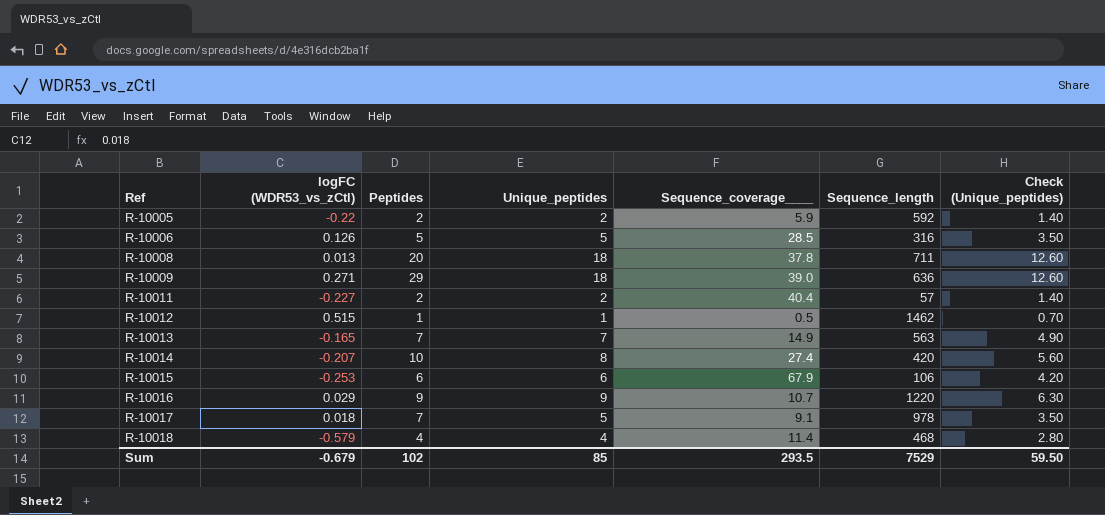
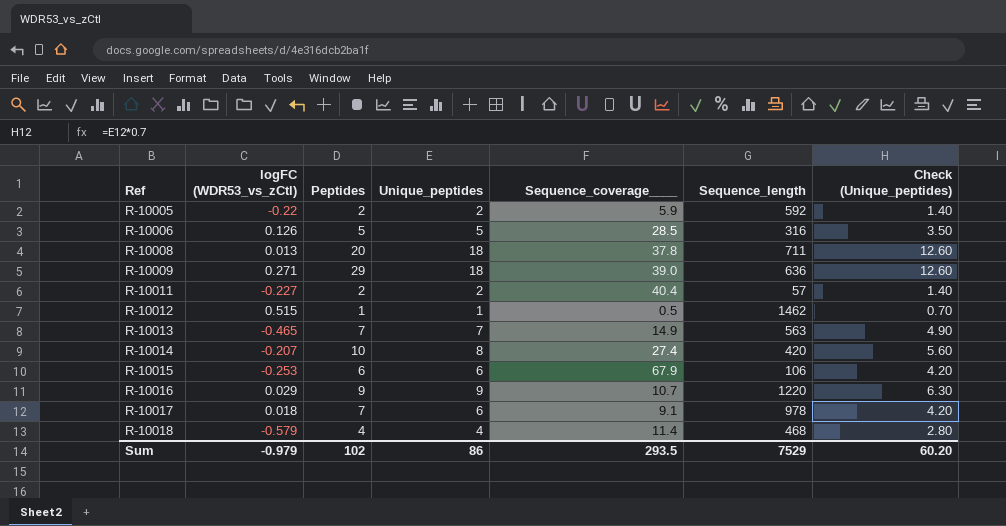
R-10013 | logFC (WDR53_vs_zCtl): -0.165 -> -0.465
R-10017 | Unique_peptides: 5 -> 6
R-10017 | Check (Unique_peptides): 3.50 -> 4.20
Sum | logFC (WDR53_vs_zCtl): -0.679 -> -0.979
Sum | Unique_peptides: 85 -> 86
Sum | Check (Unique_peptides): 59.50 -> 60.20

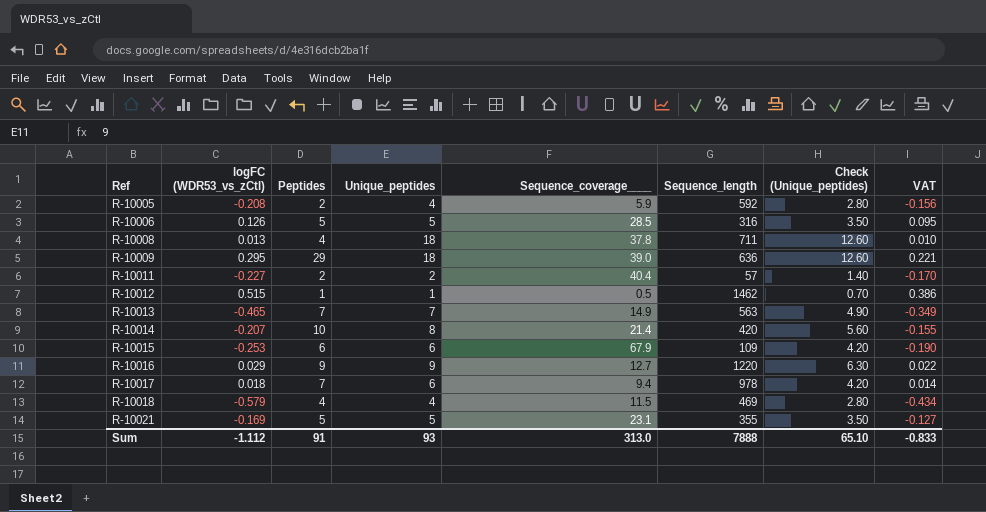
column VAT | formula: none -> [logFC (WDR53_vs_zCtl)] * 0.75
R-10005 | logFC (WDR53_vs_zCtl): -0.22 -> -0.208
R-10005 | Unique_peptides: 2 -> 4
R-10005 | Check (Unique_peptides): 1.40 -> 2.80
R-10008 | Peptides: 20 -> 4
R-10009 | logFC (WDR53_vs_zCtl): 0.271 -> 0.295
R-10014 | Sequence_coverage____: 27.4 -> 21.4
R-10015 | Sequence_length: 106 -> 109
R-10016 | Sequence_coverage____: 10.7 -> 12.7
R-10017 | Sequence_coverage____: 9.1 -> 9.4
R-10018 | Sequence_coverage____: 11.4 -> 11.5
R-10018 | Sequence_length: 468 -> 469
row R-10021: none -> -0.169 | 5 | 5 | 23.1 | 355 | 3.50 | -0.127
Sum | logFC (WDR53_vs_zCtl): -0.979 -> -1.112
Sum | Peptides: 102 -> 91
Sum | Unique_peptides: 86 -> 93
Sum | Sequence_coverage____: 293.5 -> 313.0
Sum | Sequence_length: 7529 -> 7888
Sum | Check (Unique_peptides): 60.20 -> 65.10

